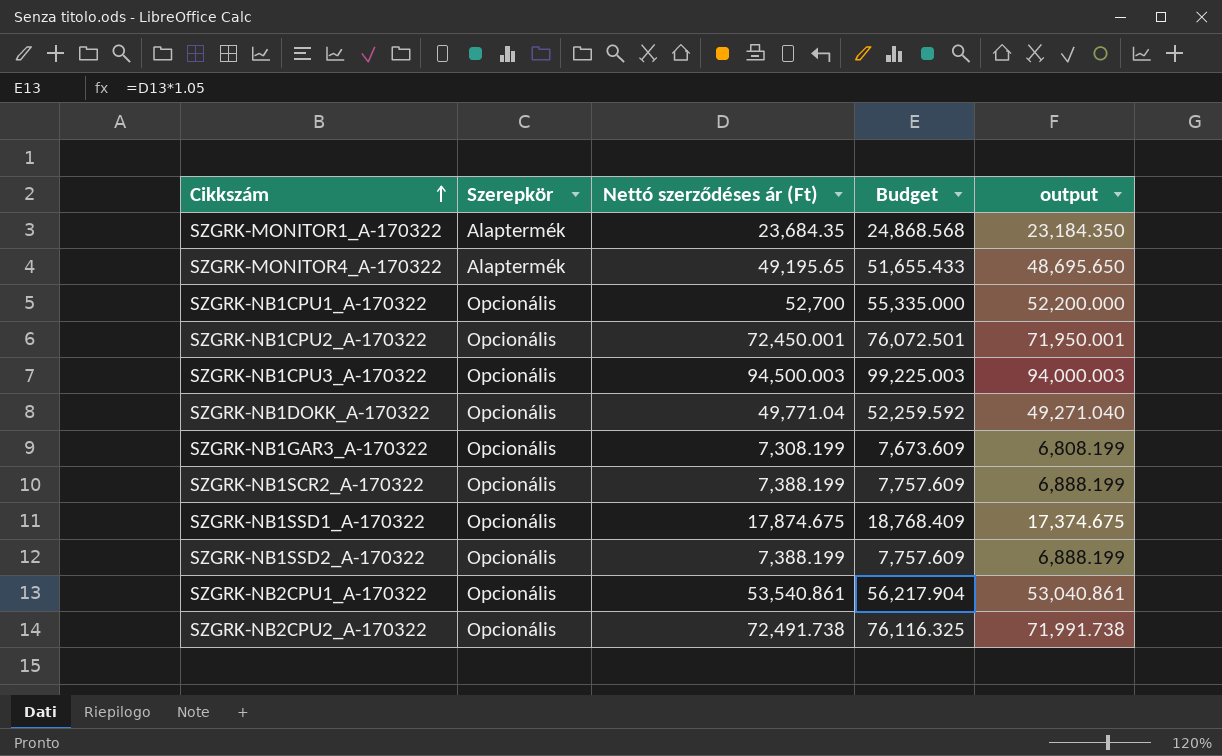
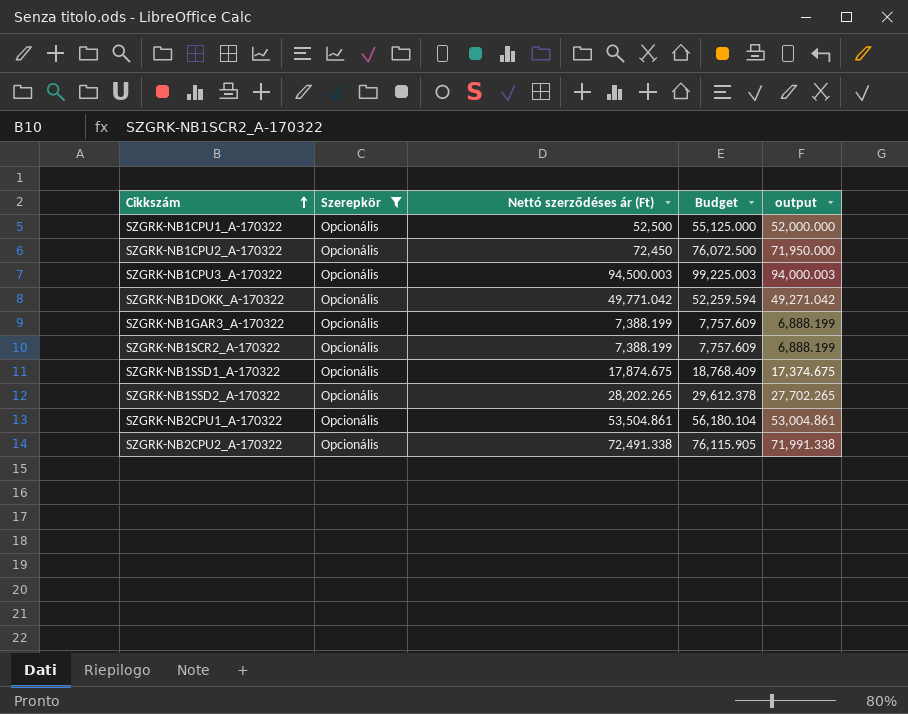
filter: none -> Szerepkör = Opcionális
SZGRK-NB1CPU1_A-170322 | Nettó szerződéses ár (Ft): 52,700 -> 52,500
SZGRK-NB1CPU1_A-170322 | Budget: 55,335.000 -> 55,125.000
SZGRK-NB1CPU1_A-170322 | output: 52,200.000 -> 52,000.000
SZGRK-NB1CPU2_A-170322 | Nettó szerződéses ár (Ft): 72,450.001 -> 72,450
SZGRK-NB1CPU2_A-170322 | Budget: 76,072.501 -> 76,072.500
SZGRK-NB1CPU2_A-170322 | output: 71,950.001 -> 71,950.000
SZGRK-NB1DOKK_A-170322 | Nettó szerződéses ár (Ft): 49,771.04 -> 49,771.042
SZGRK-NB1DOKK_A-170322 | Budget: 52,259.592 -> 52,259.594
SZGRK-NB1DOKK_A-170322 | output: 49,271.040 -> 49,271.042
SZGRK-NB1GAR3_A-170322 | Nettó szerződéses ár (Ft): 7,308.199 -> 7,388.199
SZGRK-NB1GAR3_A-170322 | Budget: 7,673.609 -> 7,757.609
SZGRK-NB1GAR3_A-170322 | output: 6,808.199 -> 6,888.199
SZGRK-NB1SSD2_A-170322 | Nettó szerződéses ár (Ft): 7,388.199 -> 28,202.265
SZGRK-NB1SSD2_A-170322 | Budget: 7,757.609 -> 29,612.378
SZGRK-NB1SSD2_A-170322 | output: 6,888.199 -> 27,702.265
SZGRK-NB2CPU1_A-170322 | Nettó szerződéses ár (Ft): 53,540.861 -> 53,504.861
SZGRK-NB2CPU1_A-170322 | Budget: 56,217.904 -> 56,180.104
SZGRK-NB2CPU1_A-170322 | output: 53,040.861 -> 53,004.861
SZGRK-NB2CPU2_A-170322 | Nettó szerződéses ár (Ft): 72,491.738 -> 72,491.338
SZGRK-NB2CPU2_A-170322 | Budget: 76,116.325 -> 76,115.905
SZGRK-NB2CPU2_A-170322 | output: 71,991.738 -> 71,991.338

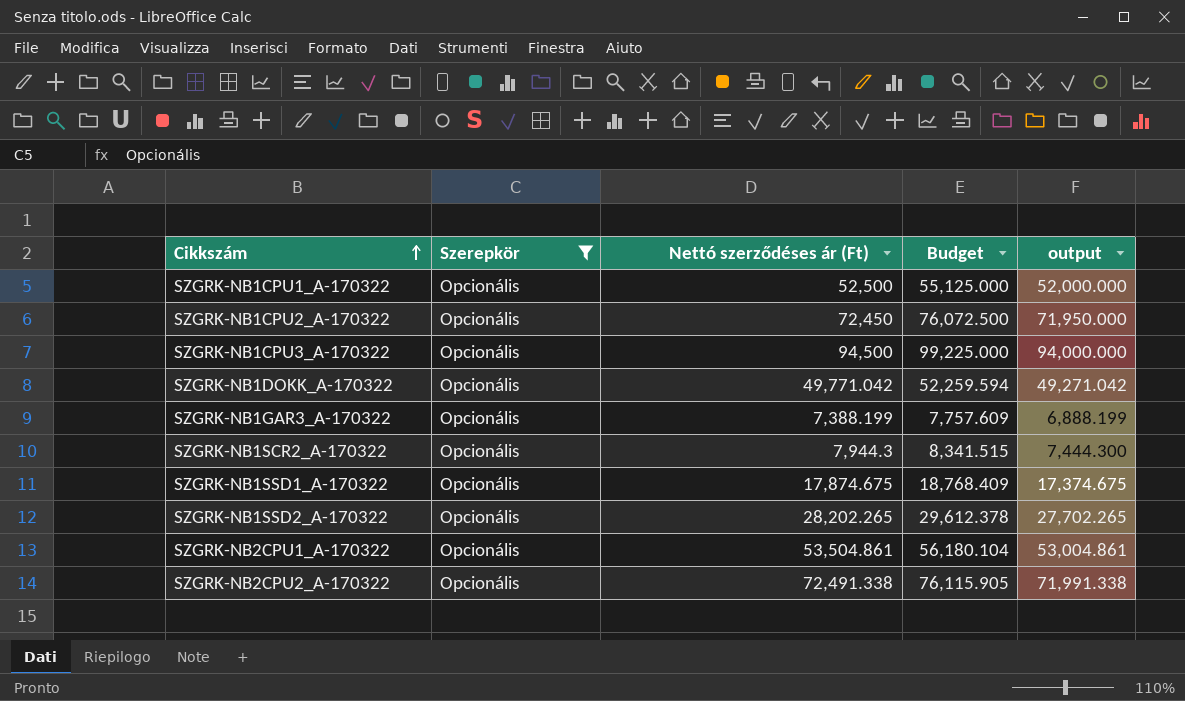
SZGRK-NB1CPU3_A-170322 | Nettó szerződéses ár (Ft): 94,500.003 -> 94,500
SZGRK-NB1CPU3_A-170322 | Budget: 99,225.003 -> 99,225.000
SZGRK-NB1CPU3_A-170322 | output: 94,000.003 -> 94,000.000
SZGRK-NB1SCR2_A-170322 | Nettó szerződéses ár (Ft): 7,388.199 -> 7,944.3
SZGRK-NB1SCR2_A-170322 | Budget: 7,757.609 -> 8,341.515
SZGRK-NB1SCR2_A-170322 | output: 6,888.199 -> 7,444.300

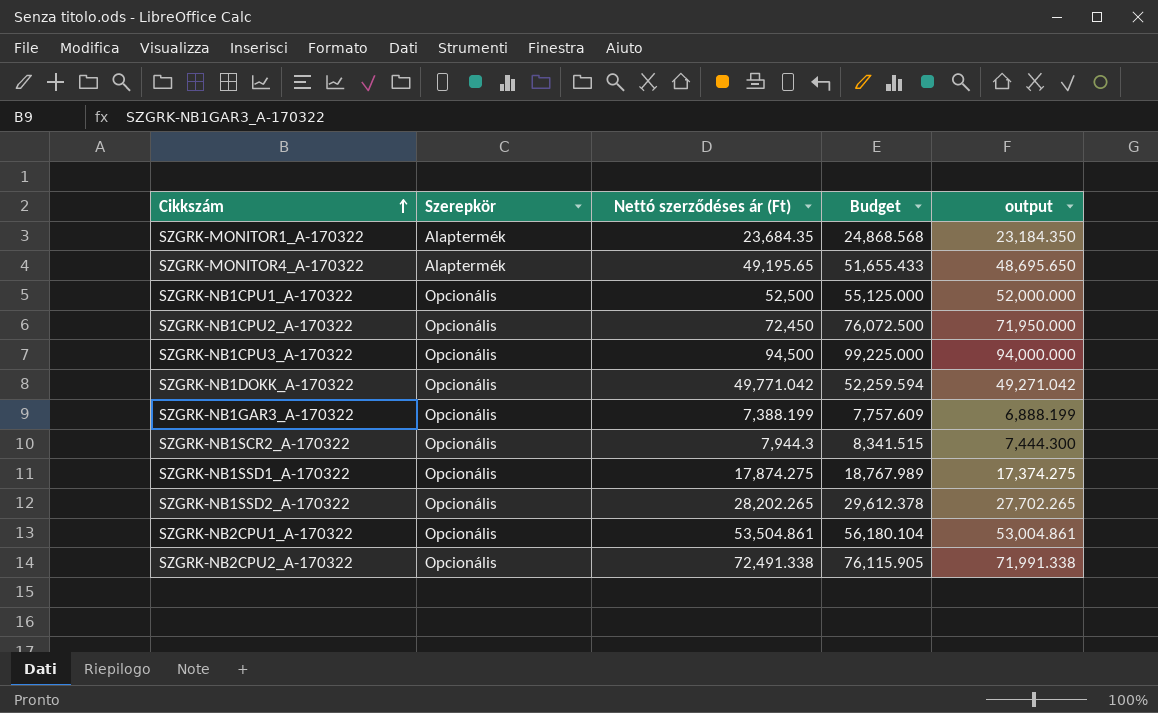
filter: Szerepkör = Opcionális -> none
SZGRK-NB1SSD1_A-170322 | Nettó szerződéses ár (Ft): 17,874.675 -> 17,874.275
SZGRK-NB1SSD1_A-170322 | Budget: 18,768.409 -> 18,767.989
SZGRK-NB1SSD1_A-170322 | output: 17,374.675 -> 17,374.275

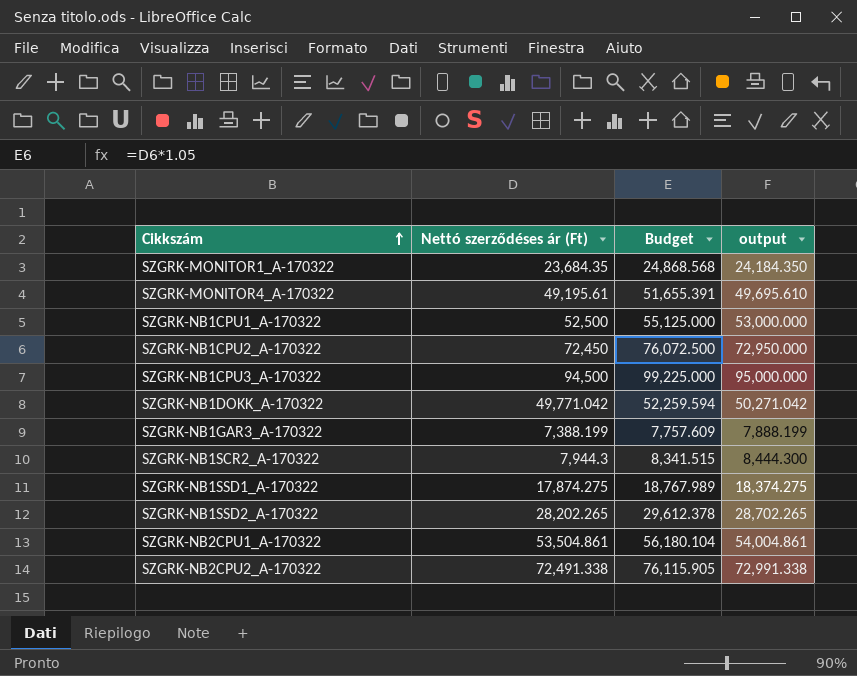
column Szerepkör | position: 2 -> none
column output | formula: [Nettó szerződéses ár (Ft)] - 500 -> [Nettó szerződéses ár (Ft)] + 500
SZGRK-MONITOR4_A-170322 | Nettó szerződéses ár (Ft): 49,195.65 -> 49,195.61
SZGRK-MONITOR4_A-170322 | Budget: 51,655.433 -> 51,655.391

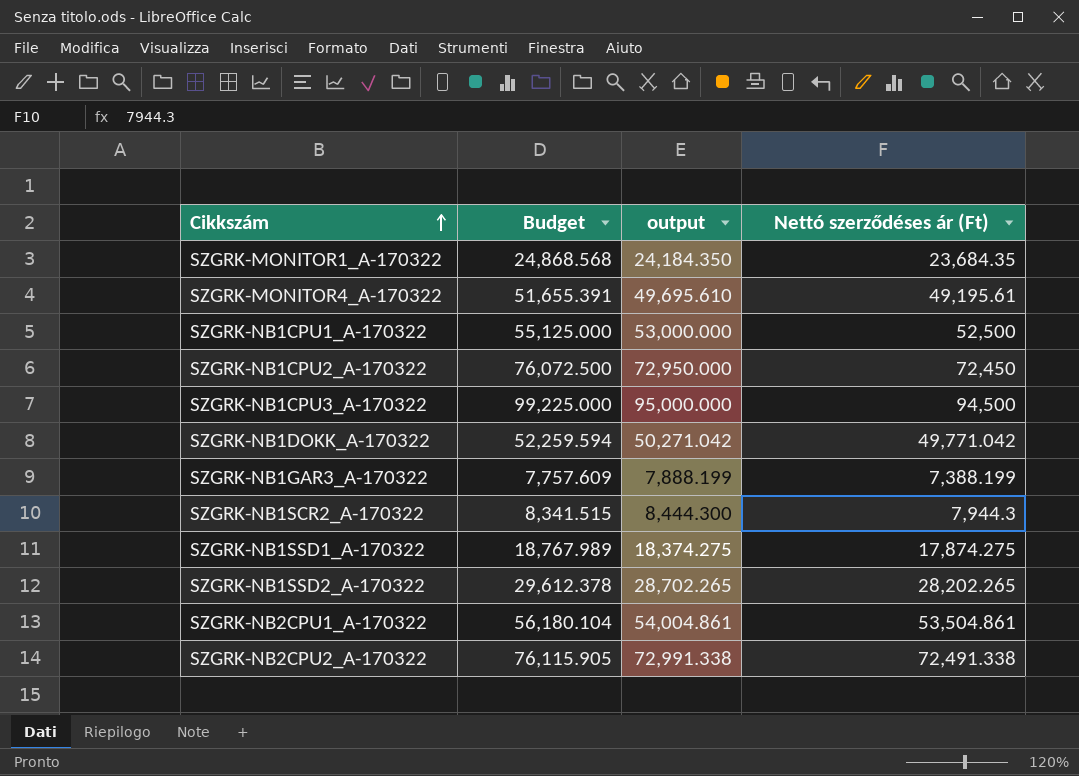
column Nettó szerződéses ár (Ft) | position: 2 -> 4

